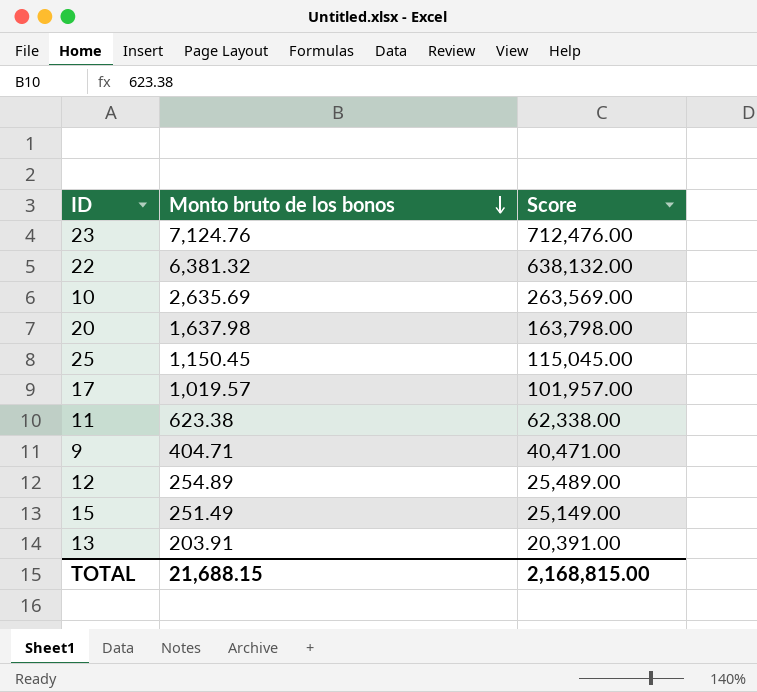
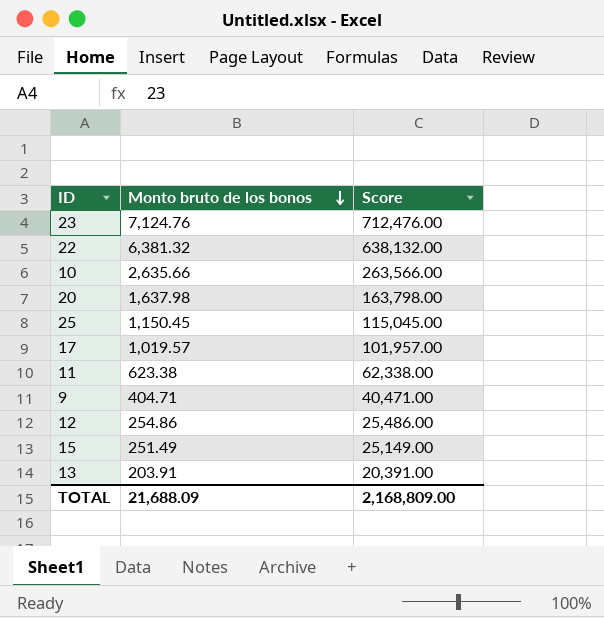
10 | Monto bruto de los bonos: 2,635.69 -> 2,635.66
10 | Score: 263,569.00 -> 263,566.00
12 | Monto bruto de los bonos: 254.89 -> 254.86
12 | Score: 25,489.00 -> 25,486.00
TOTAL | Monto bruto de los bonos: 21,688.15 -> 21,688.09
TOTAL | Score: 2,168,815.00 -> 2,168,809.00

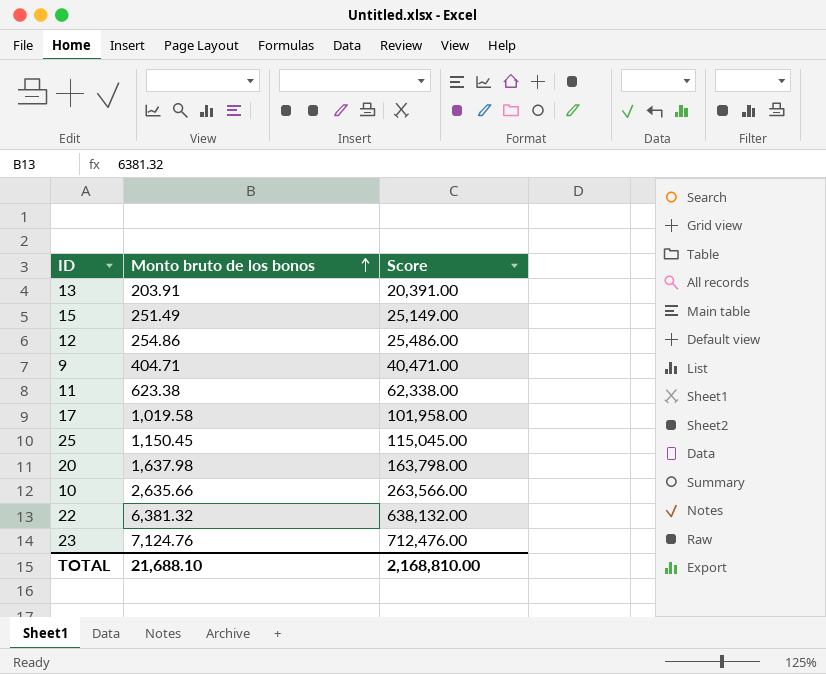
row order: Monto bruto de los bonos descending -> Monto bruto de los bonos ascending
17 | Monto bruto de los bonos: 1,019.57 -> 1,019.58
17 | Score: 101,957.00 -> 101,958.00
TOTAL | Monto bruto de los bonos: 21,688.09 -> 21,688.10
TOTAL | Score: 2,168,809.00 -> 2,168,810.00

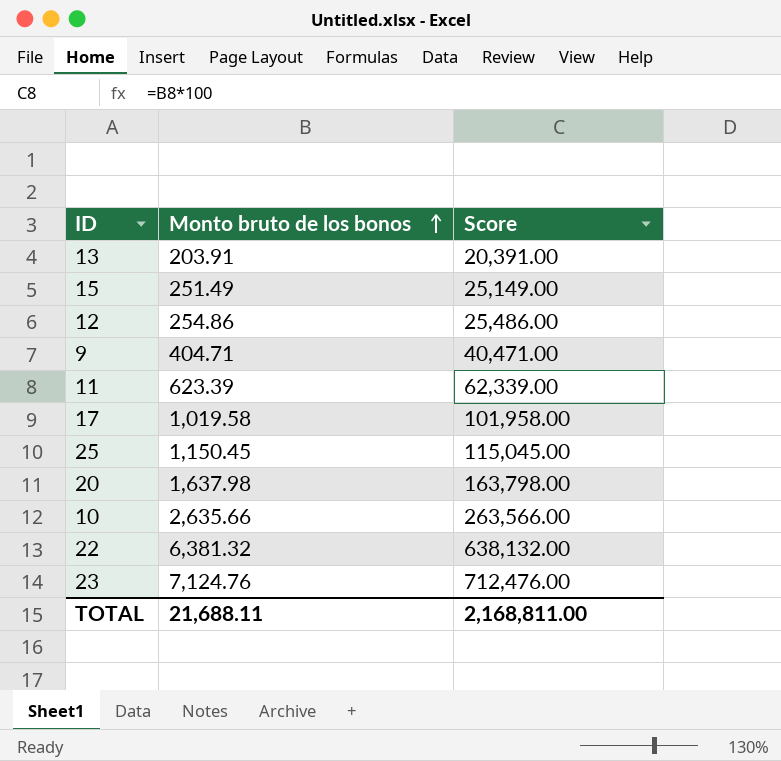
11 | Monto bruto de los bonos: 623.38 -> 623.39
11 | Score: 62,338.00 -> 62,339.00
TOTAL | Monto bruto de los bonos: 21,688.10 -> 21,688.11
TOTAL | Score: 2,168,810.00 -> 2,168,811.00

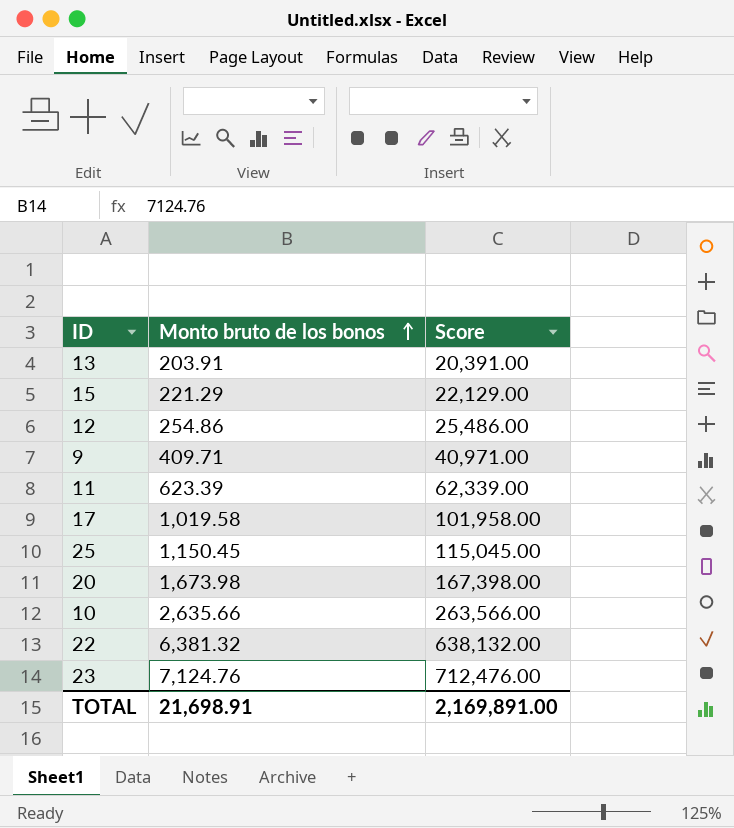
15 | Monto bruto de los bonos: 251.49 -> 221.29
15 | Score: 25,149.00 -> 22,129.00
9 | Monto bruto de los bonos: 404.71 -> 409.71
9 | Score: 40,471.00 -> 40,971.00
20 | Monto bruto de los bonos: 1,637.98 -> 1,673.98
20 | Score: 163,798.00 -> 167,398.00
TOTAL | Monto bruto de los bonos: 21,688.11 -> 21,698.91
TOTAL | Score: 2,168,811.00 -> 2,169,891.00

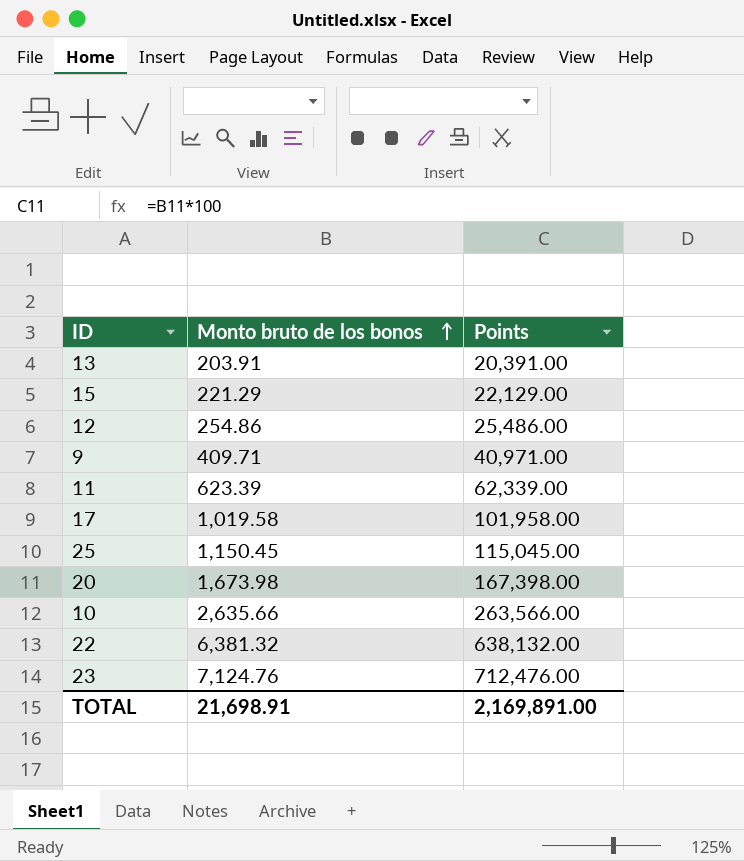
column name: Score -> Points

